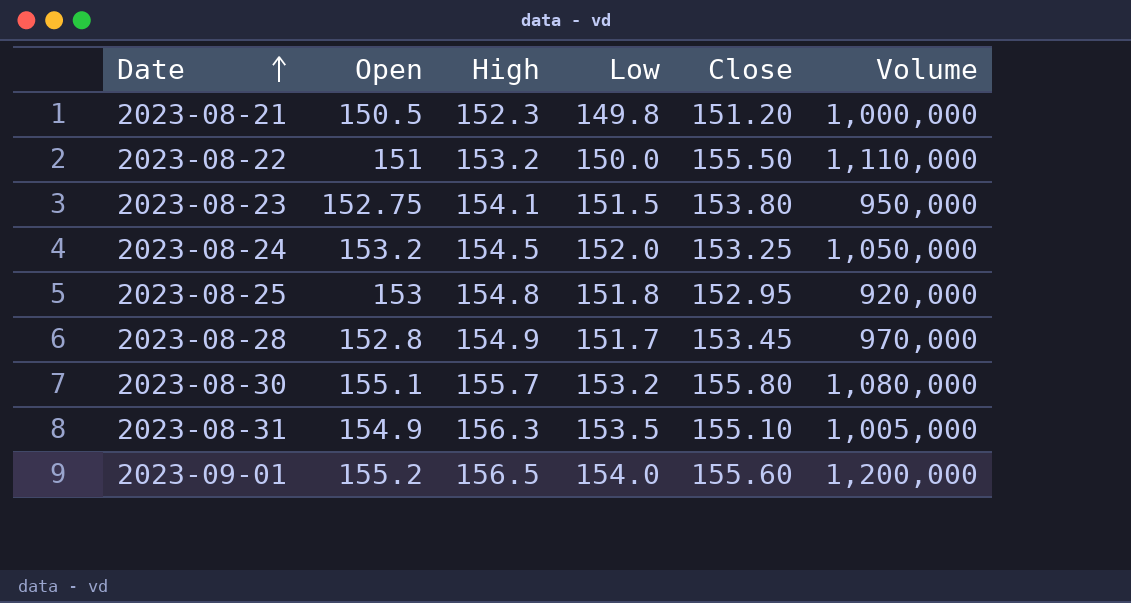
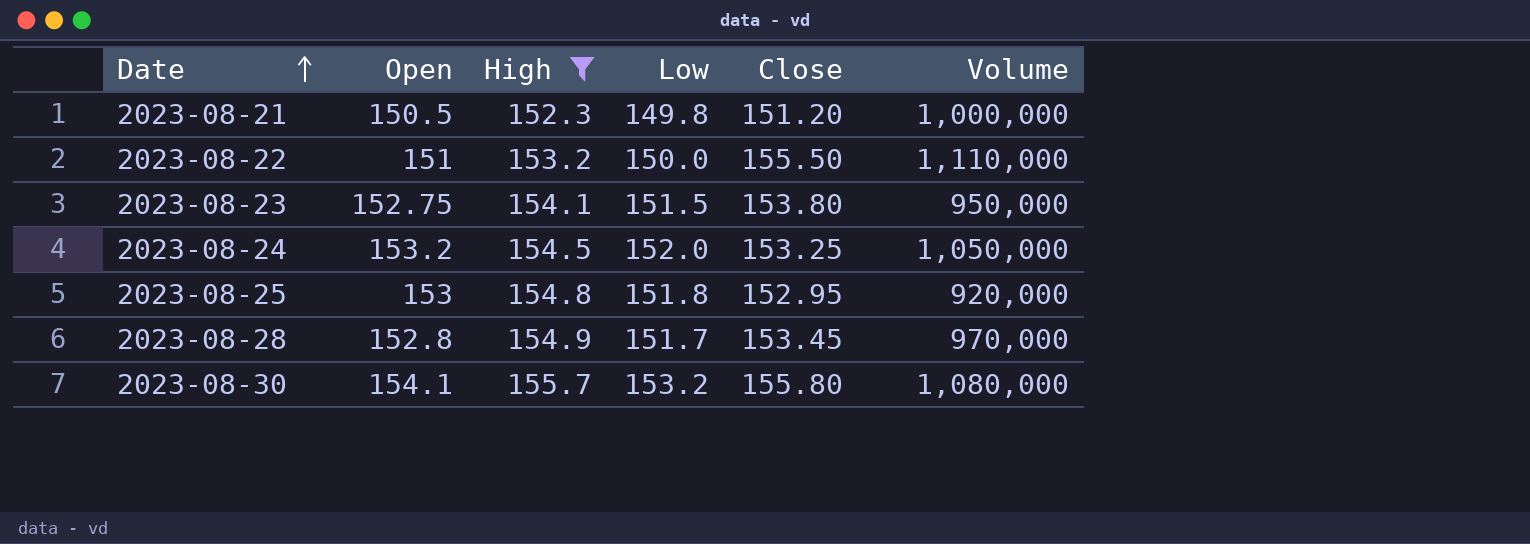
filter: none -> High <= 155.7
2023-08-30 | Open: 155.1 -> 154.1

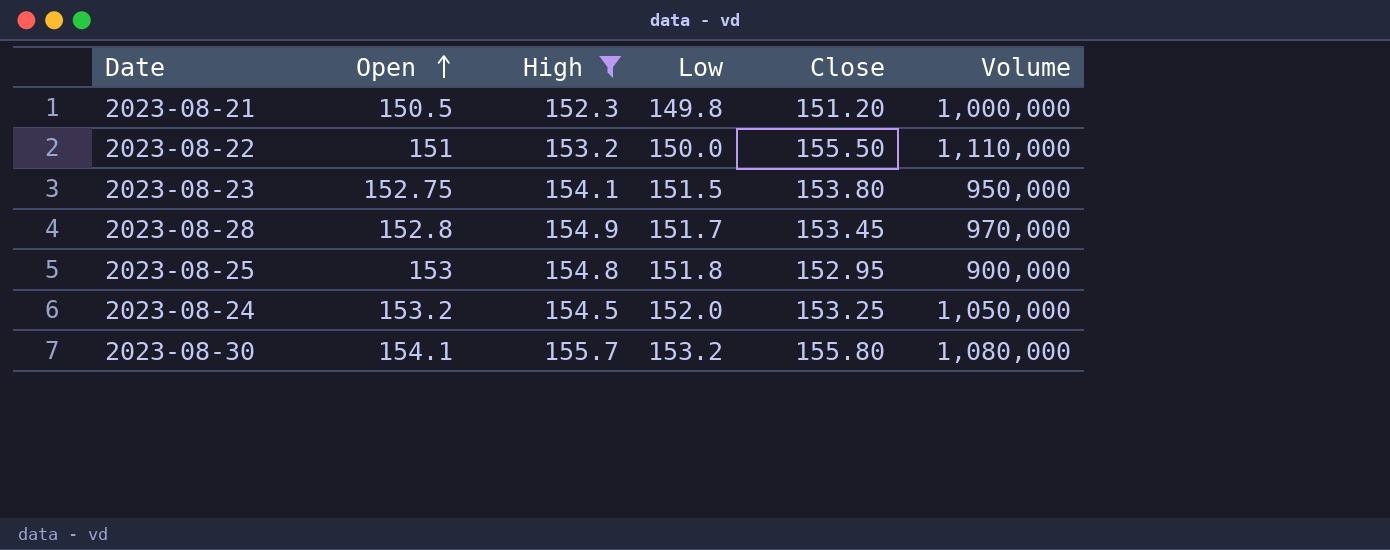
row order: Date ascending -> Open ascending
2023-08-25 | Volume: 920,000 -> 900,000

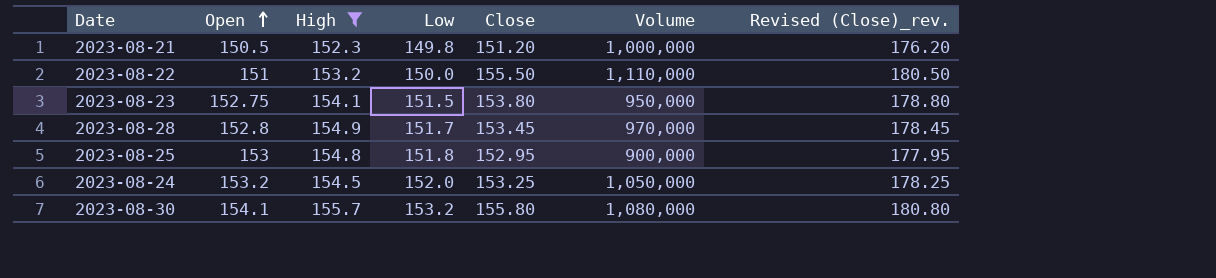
column Revised (Close)_rev. | formula: none -> [Close] + 25

